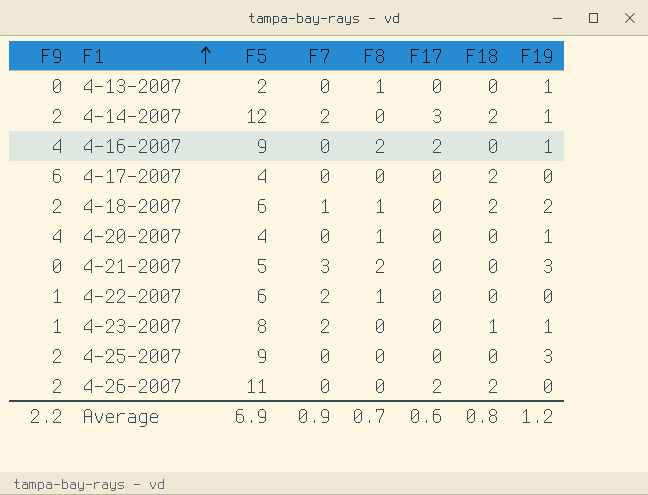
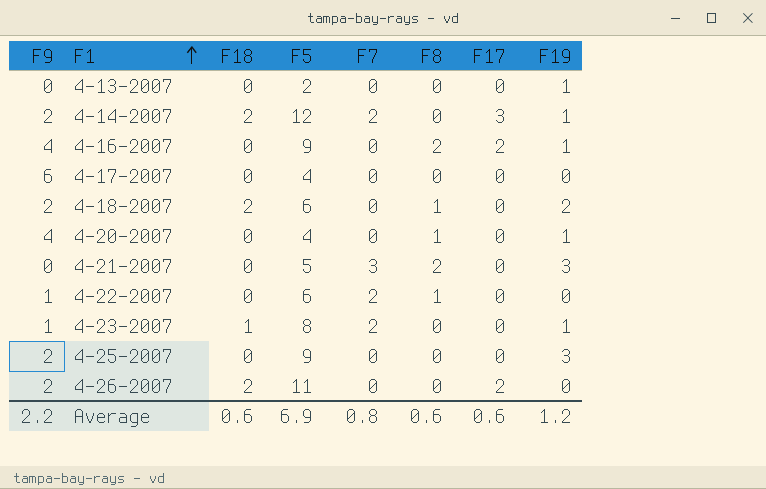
column F18 | position: 7 -> 3
4-13-2007 | F8: 1 -> 0
4-17-2007 | F18: 2 -> 0
4-18-2007 | F7: 1 -> 0
Average | F18: 0.8 -> 0.6
Average | F7: 0.9 -> 0.8
Average | F8: 0.7 -> 0.6

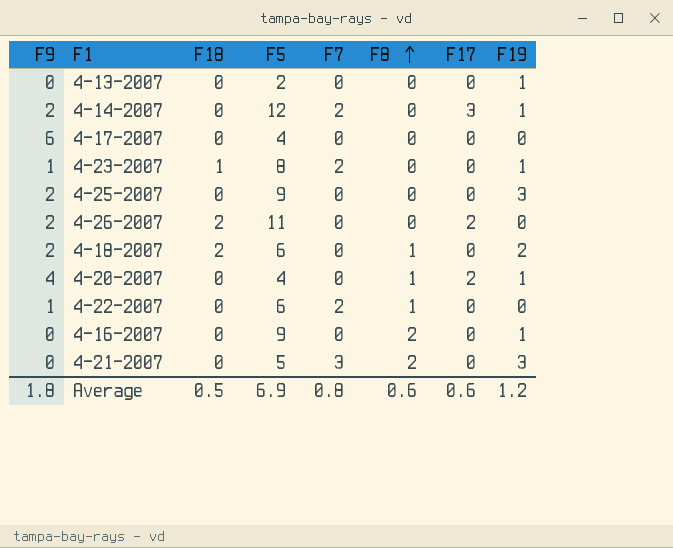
row order: F1 ascending -> F8 ascending
4-14-2007 | F18: 2 -> 0
4-20-2007 | F17: 0 -> 2
4-16-2007 | F9: 4 -> 0
4-16-2007 | F17: 2 -> 0
Average | F9: 2.2 -> 1.8
Average | F18: 0.6 -> 0.5

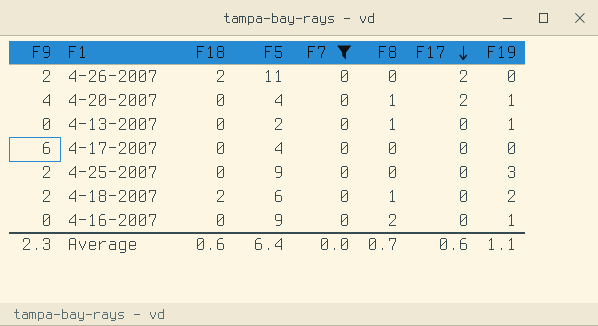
filter: none -> F7 = 0
row order: F8 ascending -> F17 descending
4-13-2007 | F8: 0 -> 1
Average | F9: 1.8 -> 2.3
Average | F18: 0.5 -> 0.6
Average | F5: 6.9 -> 6.4
Average | F7: 0.8 -> 0.0
Average | F8: 0.6 -> 0.7
Average | F19: 1.2 -> 1.1

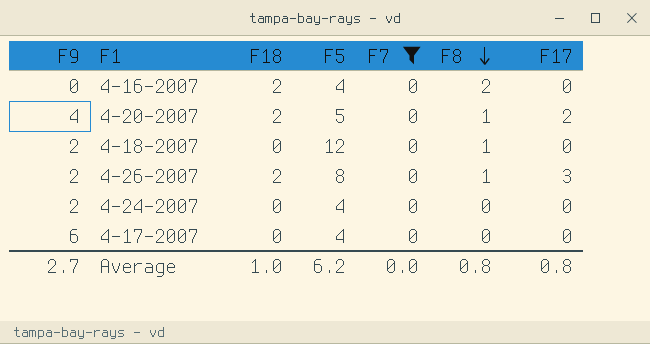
row order: F17 descending -> F8 descending
column F19 | position: 8 -> none
row 4-13-2007: 0 | 0 | 2 | 0 | 1 | 0 | 1 -> none
row 4-25-2007: 2 | 0 | 9 | 0 | 0 | 0 | 3 -> none
4-16-2007 | F18: 0 -> 2
4-16-2007 | F5: 9 -> 4
4-20-2007 | F18: 0 -> 2
4-20-2007 | F5: 4 -> 5
4-18-2007 | F18: 2 -> 0
4-18-2007 | F5: 6 -> 12
4-26-2007 | F5: 11 -> 8
4-26-2007 | F8: 0 -> 1
4-26-2007 | F17: 2 -> 3
row 4-24-2007: none -> 2 | 0 | 4 | 0 | 0 | 0
Average | F9: 2.3 -> 2.7
Average | F18: 0.6 -> 1.0
Average | F5: 6.4 -> 6.2
Average | F8: 0.7 -> 0.8
Average | F17: 0.6 -> 0.8

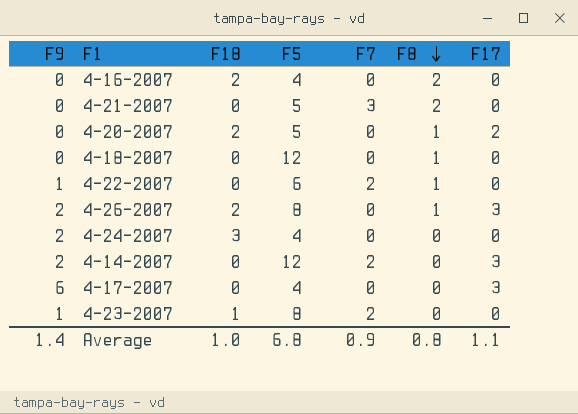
filter: F7 = 0 -> none
4-20-2007 | F9: 4 -> 0
4-18-2007 | F9: 2 -> 0
4-24-2007 | F18: 0 -> 3
4-17-2007 | F17: 0 -> 3
Average | F9: 2.7 -> 1.4
Average | F5: 6.2 -> 6.8
Average | F7: 0.0 -> 0.9
Average | F17: 0.8 -> 1.1

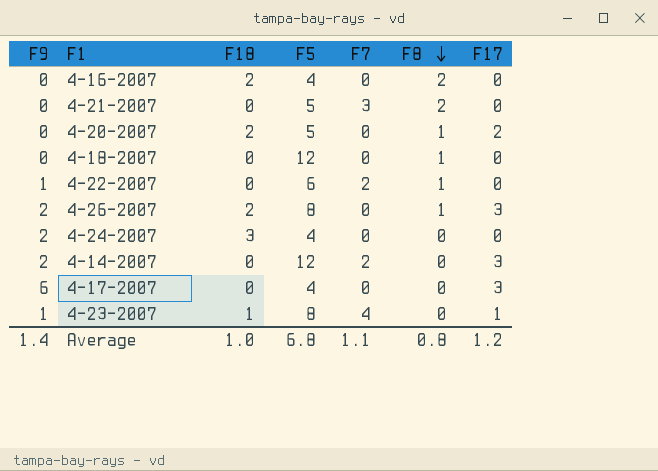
4-23-2007 | F7: 2 -> 4
4-23-2007 | F17: 0 -> 1
Average | F7: 0.9 -> 1.1
Average | F17: 1.1 -> 1.2

